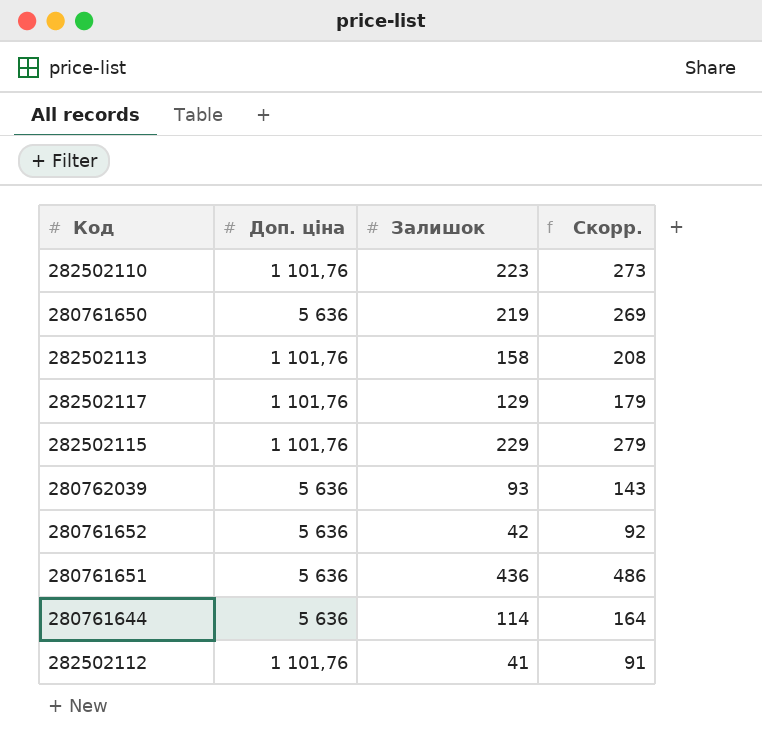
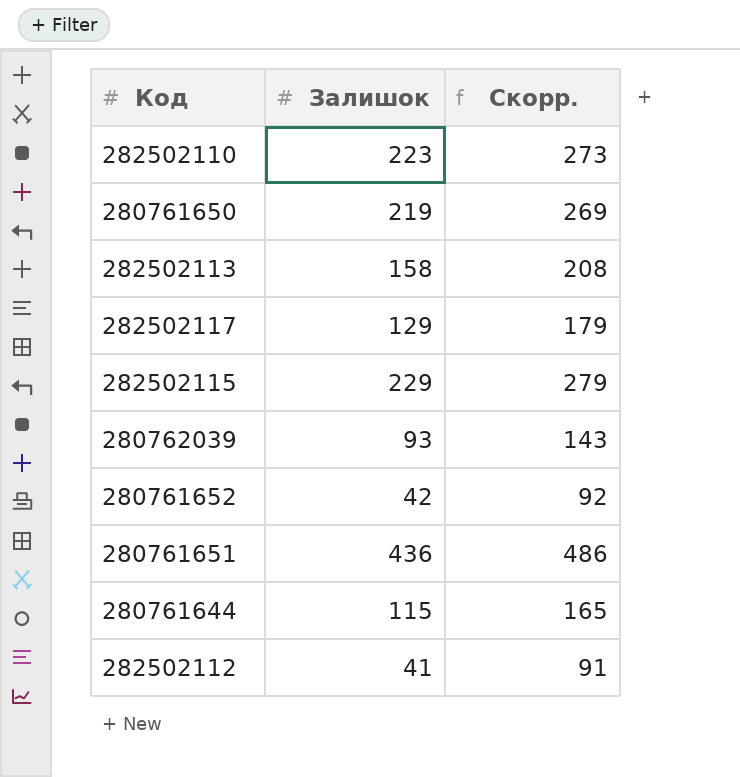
column Доп. ціна | position: 2 -> none
280761644 | Залишок: 114 -> 115
280761644 | Скорр.: 164 -> 165

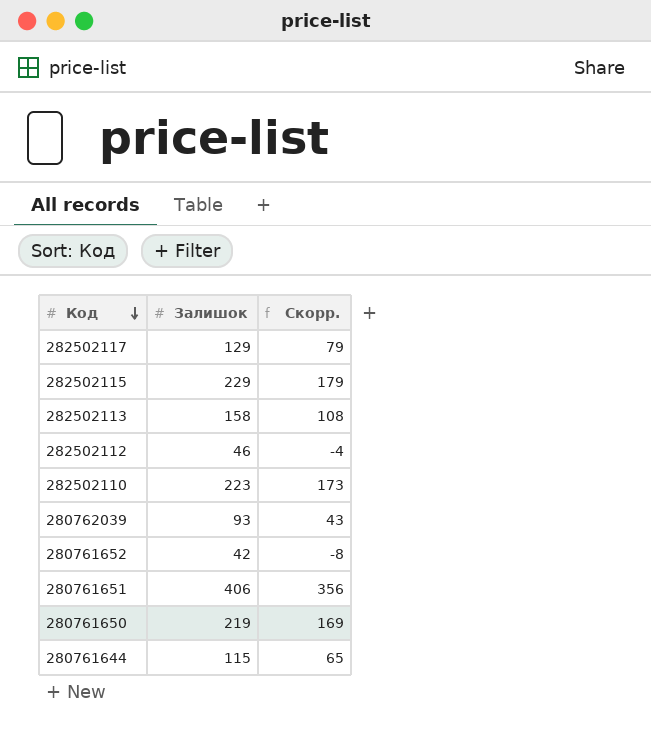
row order: none -> Код descending
column Скорр. | formula: [Залишок] + 50 -> [Залишок] - 50
282502112 | Залишок: 41 -> 46
280761651 | Залишок: 436 -> 406

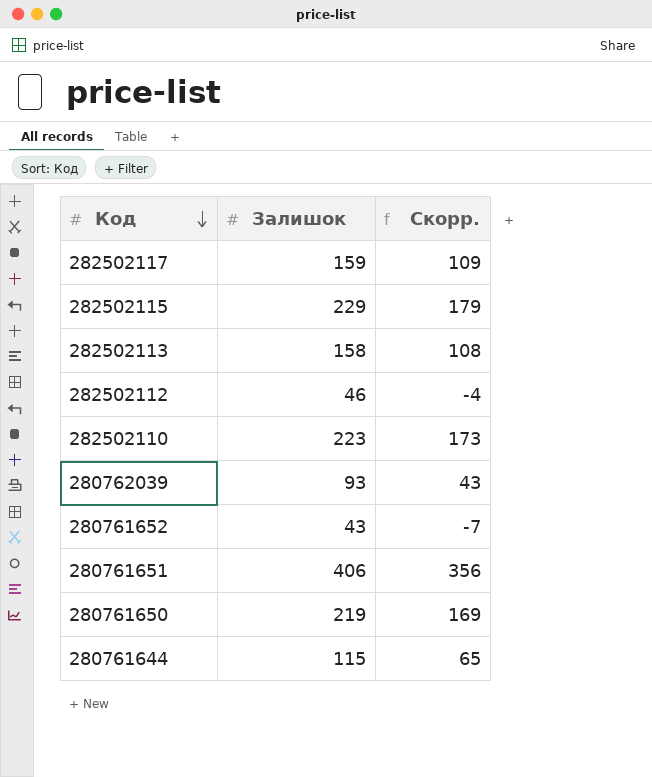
282502117 | Залишок: 129 -> 159
282502117 | Скорр.: 79 -> 109
280761652 | Залишок: 42 -> 43
280761652 | Скорр.: -8 -> -7

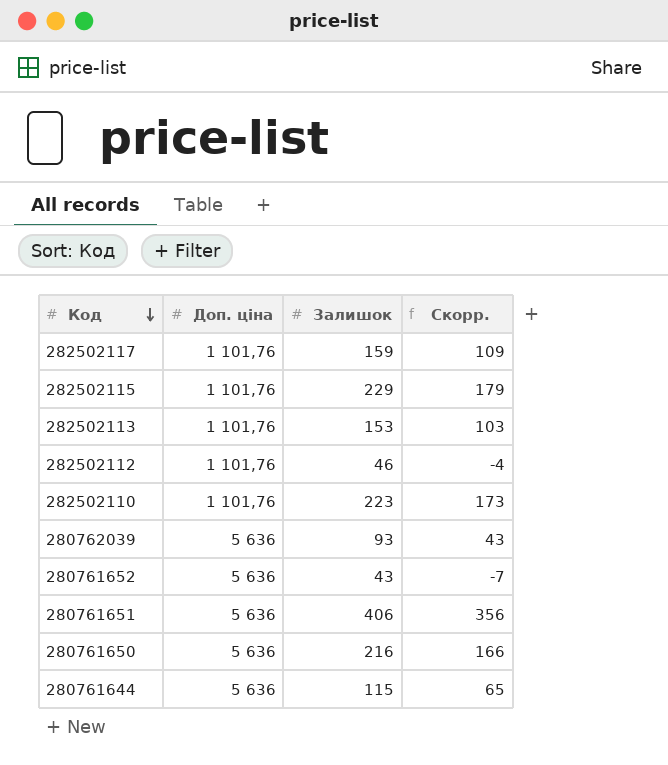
column Доп. ціна | position: none -> 2
282502113 | Залишок: 158 -> 153
282502113 | Скорр.: 108 -> 103
280761650 | Залишок: 219 -> 216
280761650 | Скорр.: 169 -> 166

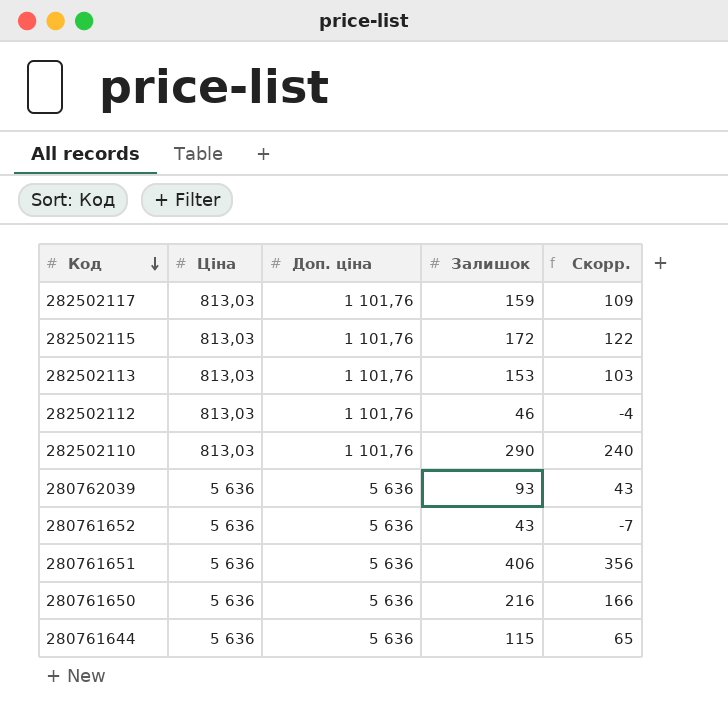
column Ціна | position: none -> 2
282502115 | Залишок: 229 -> 172
282502115 | Скорр.: 179 -> 122
282502110 | Залишок: 223 -> 290
282502110 | Скорр.: 173 -> 240

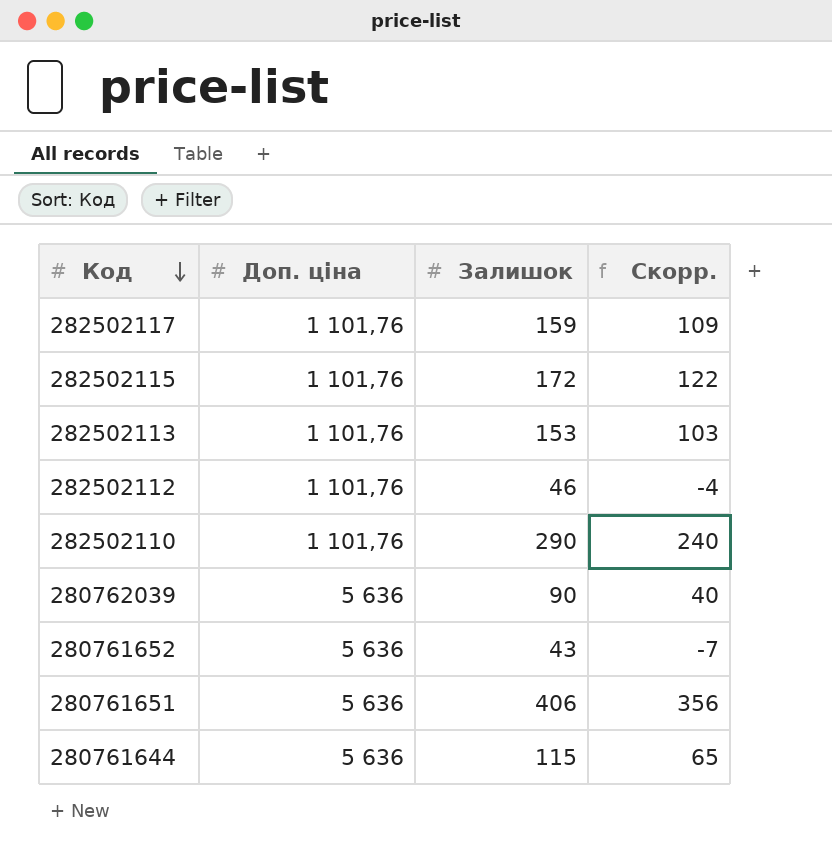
column Ціна | position: 2 -> none
row 280761650: 5 636 | 5 636 | 216 | 166 -> none
280762039 | Залишок: 93 -> 90
280762039 | Скорр.: 43 -> 40

